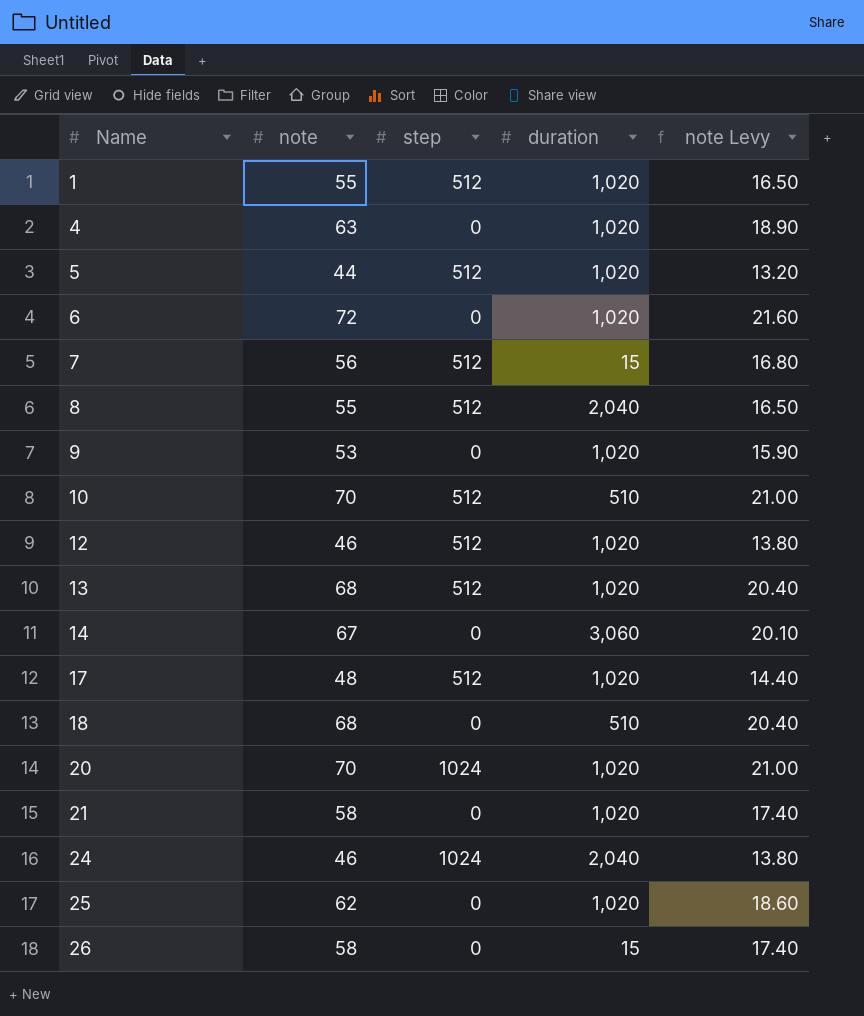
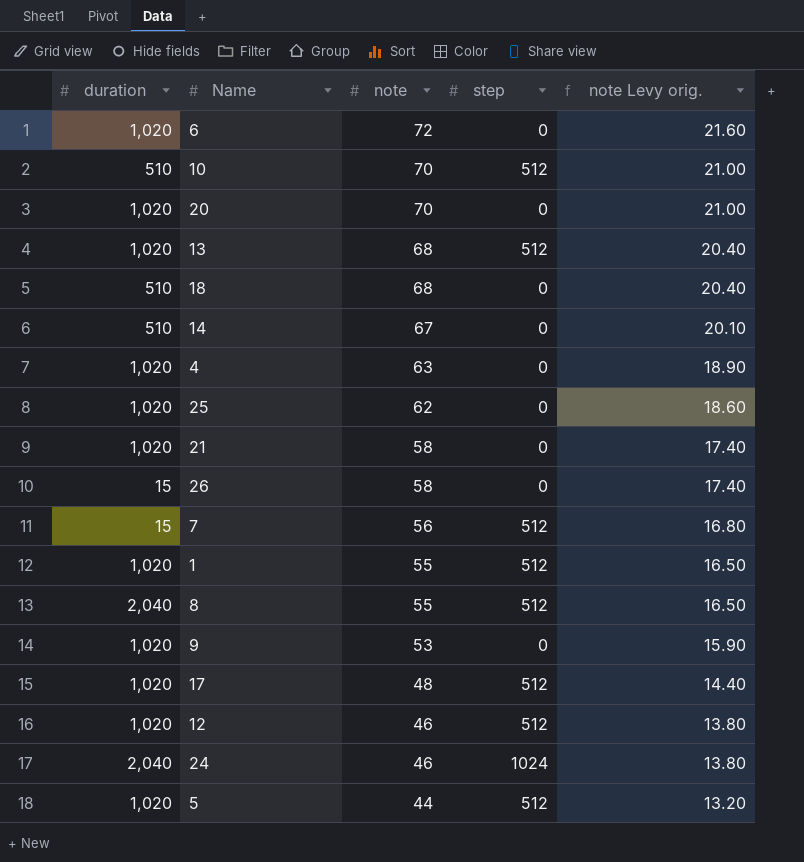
row order: Name ascending -> note descending
column duration | position: 4 -> 1
column name: note Levy -> note Levy orig.
20 | step: 1024 -> 0
14 | duration: 3,060 -> 510

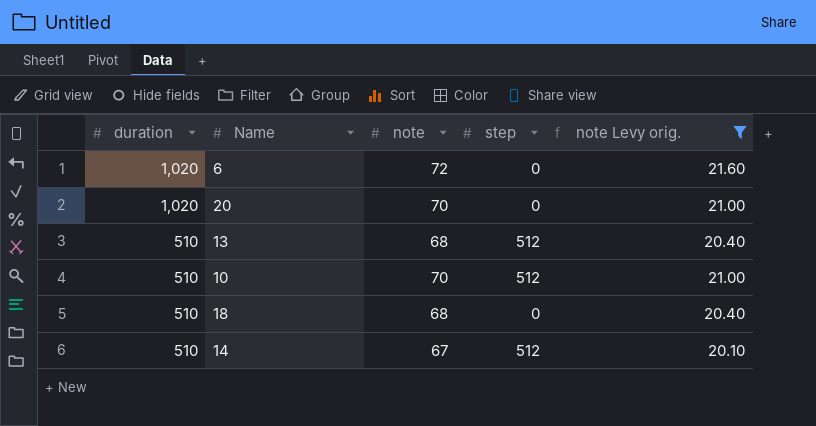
filter: none -> note Levy orig. >= 20.10
row order: note descending -> duration descending
13 | duration: 1,020 -> 510
14 | step: 0 -> 512

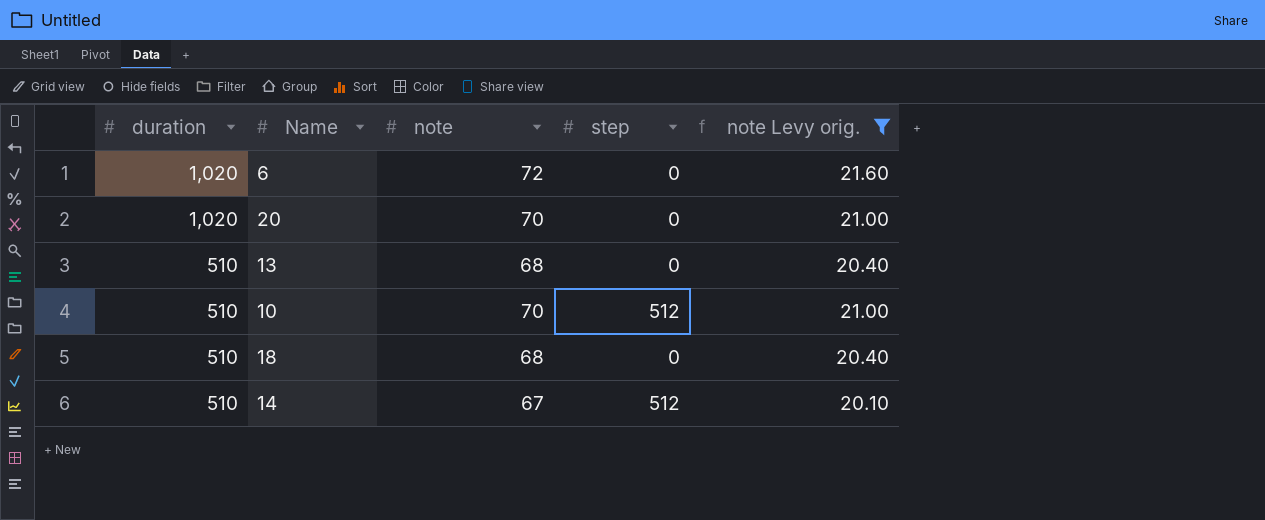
13 | step: 512 -> 0

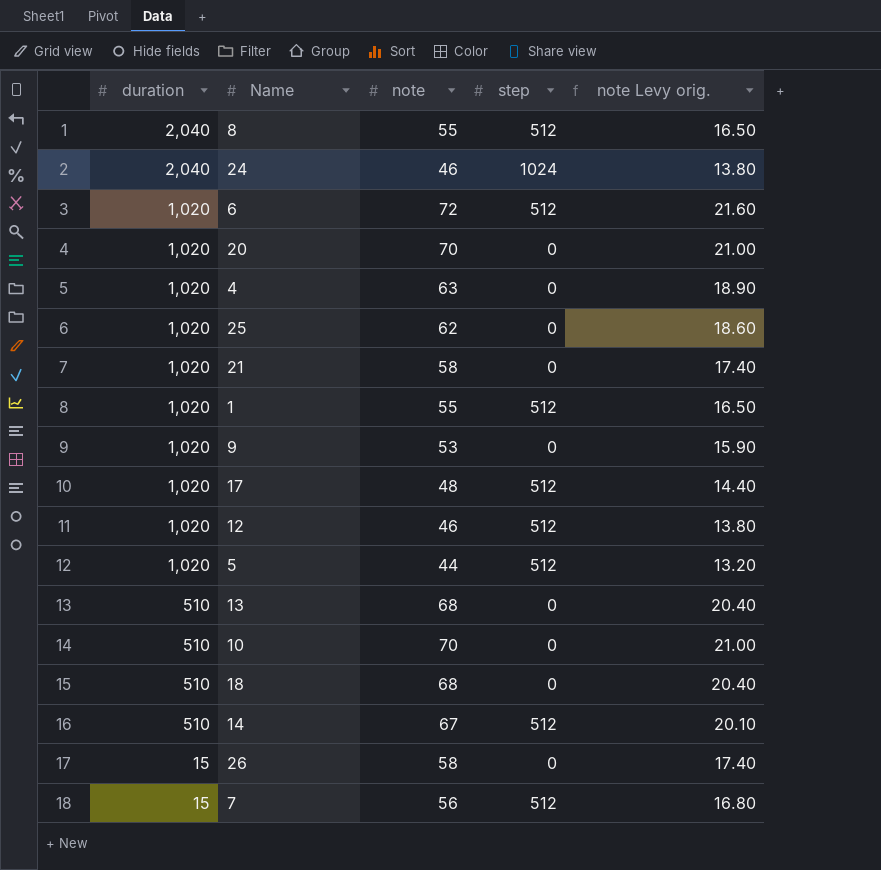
filter: note Levy orig. >= 20.10 -> none
6 | step: 0 -> 512
10 | step: 512 -> 0

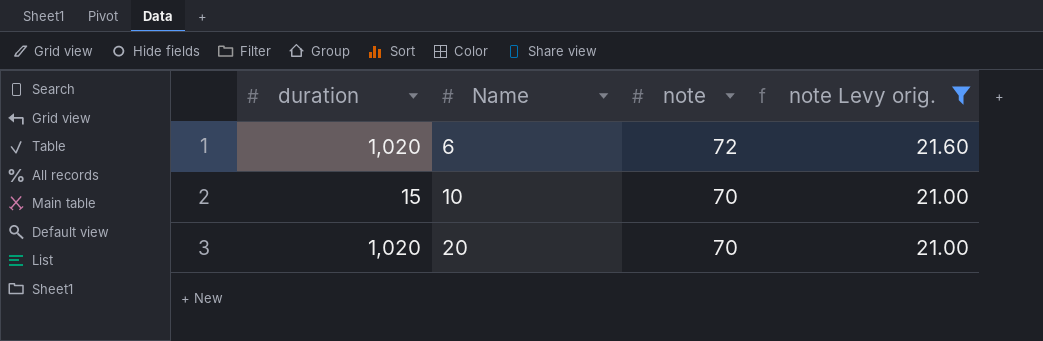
filter: none -> note Levy orig. >= 21.00
row order: duration descending -> Name ascending
column step | position: 4 -> none
10 | duration: 510 -> 15

